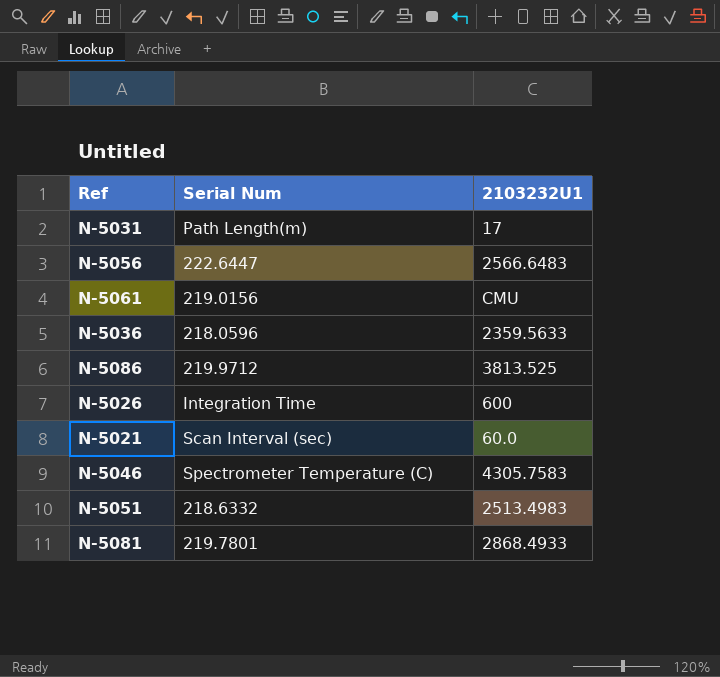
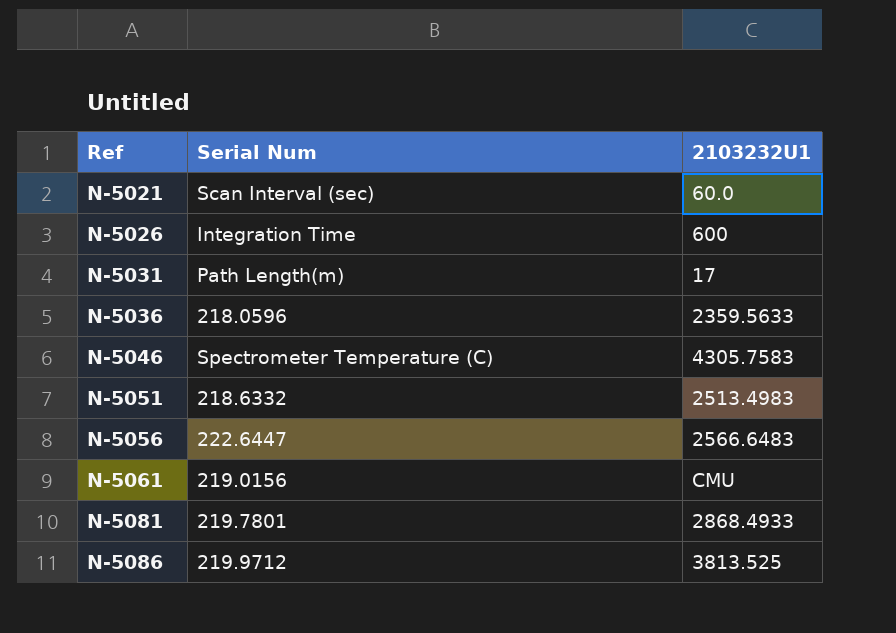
row order: none -> Ref ascending

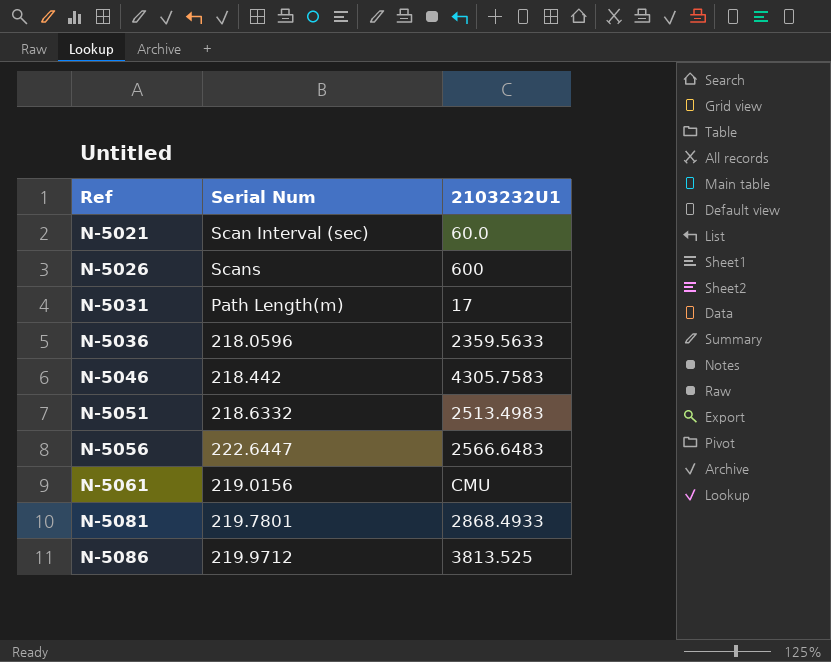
N-5026 | Serial Num: Integration Time -> Scans
N-5046 | Serial Num: Spectrometer Temperature (C) -> 218.442

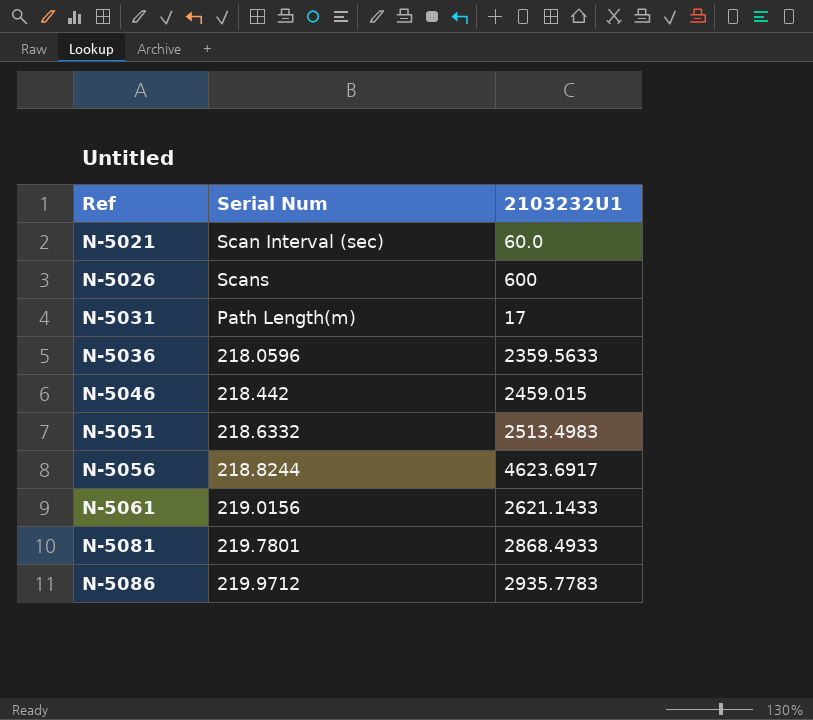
N-5046 | 2103232U1: 4305.7583 -> 2459.015
N-5056 | Serial Num: 222.6447 -> 218.8244
N-5056 | 2103232U1: 2566.6483 -> 4623.6917
N-5061 | 2103232U1: CMU -> 2621.1433
N-5086 | 2103232U1: 3813.525 -> 2935.7783

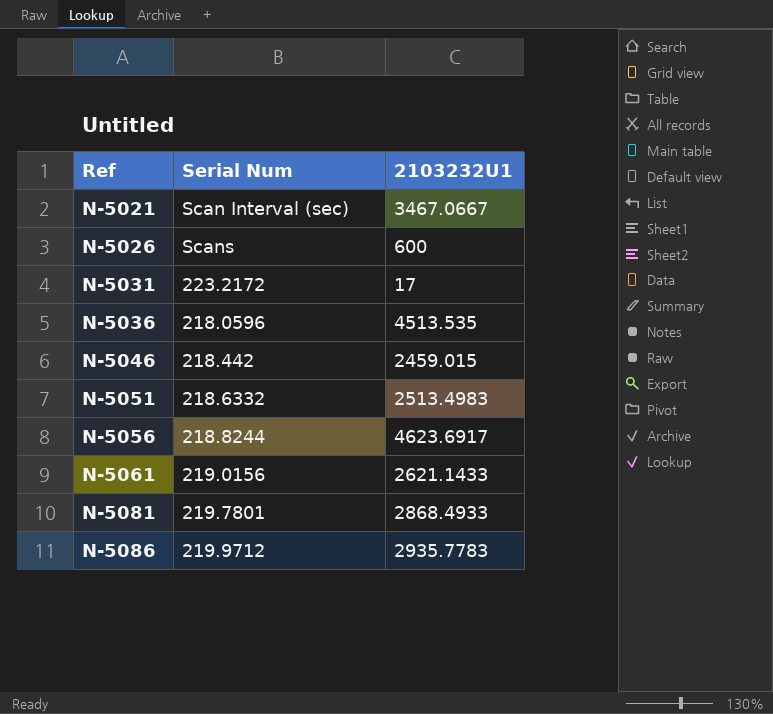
N-5021 | 2103232U1: 60.0 -> 3467.0667
N-5031 | Serial Num: Path Length(m) -> 223.2172
N-5036 | 2103232U1: 2359.5633 -> 4513.535

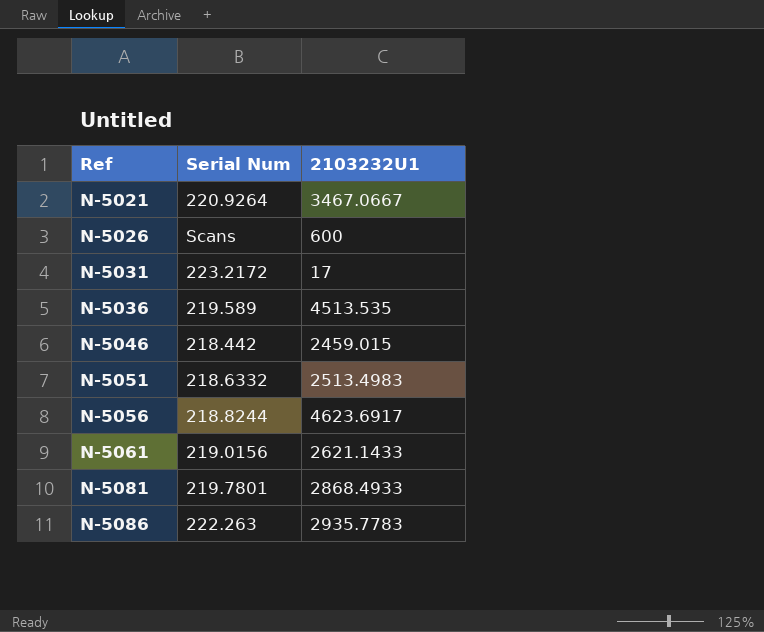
N-5021 | Serial Num: Scan Interval (sec) -> 220.9264
N-5036 | Serial Num: 218.0596 -> 219.589
N-5086 | Serial Num: 219.9712 -> 222.263

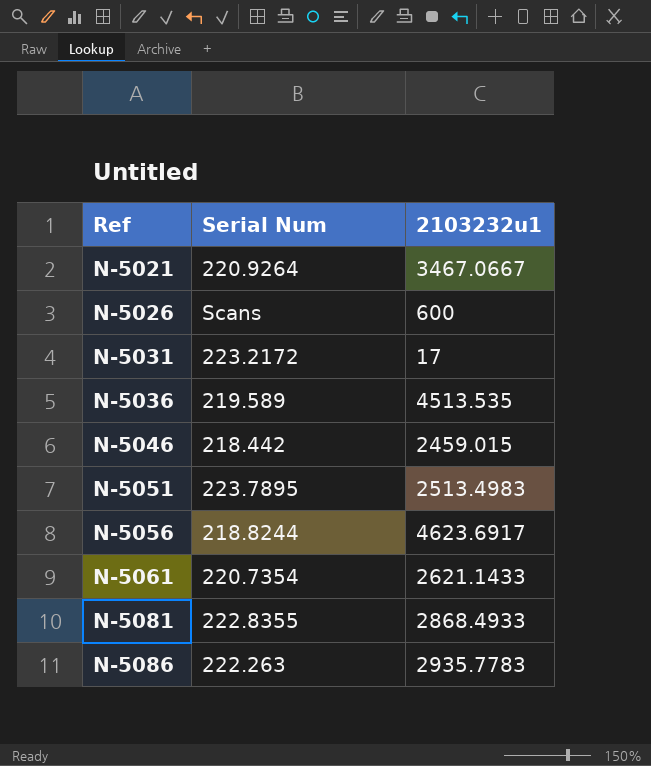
column name: 2103232U1 -> 2103232u1
N-5051 | Serial Num: 218.6332 -> 223.7895
N-5061 | Serial Num: 219.0156 -> 220.7354
N-5081 | Serial Num: 219.7801 -> 222.8355

